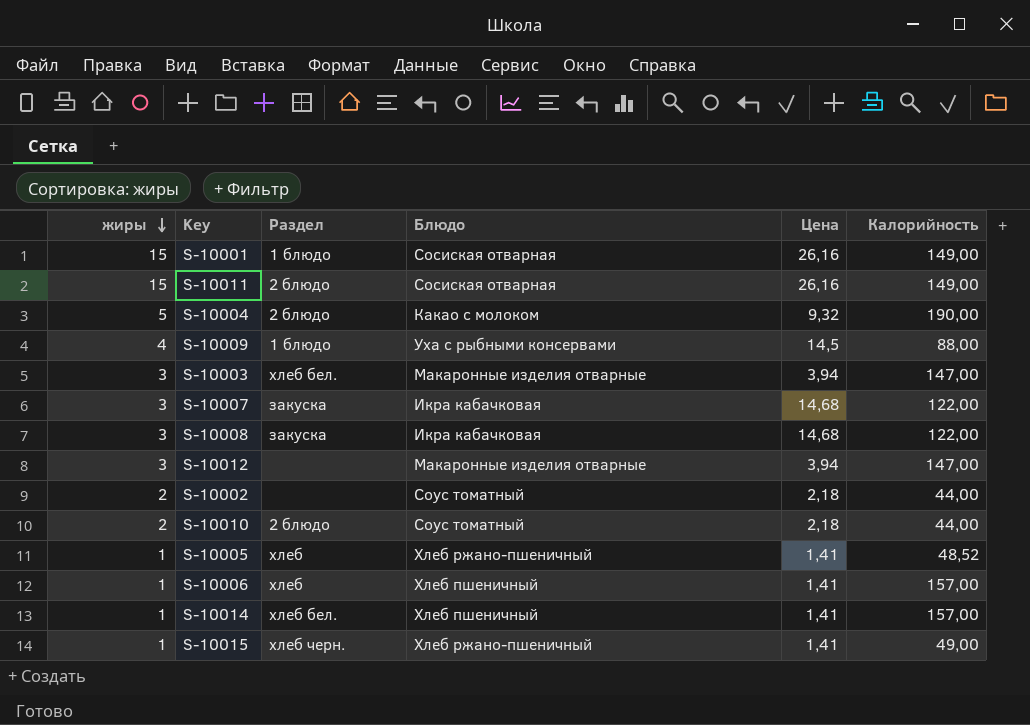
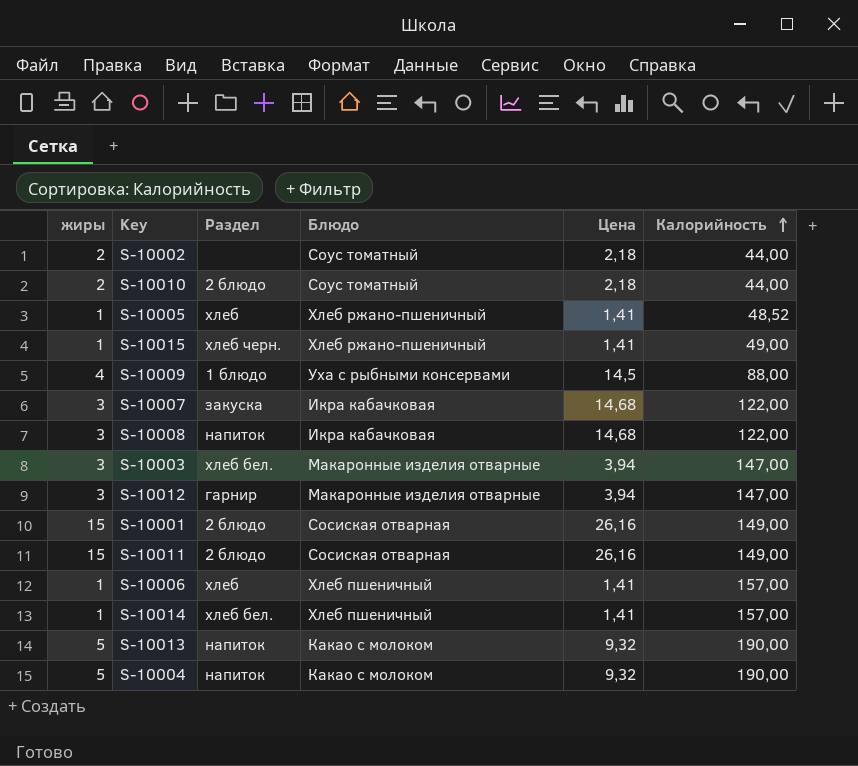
row order: жиры descending -> Калорийность ascending
S-10008 | Раздел: закуска -> напиток
S-10012 | Раздел: none -> гарнир
S-10001 | Раздел: 1 блюдо -> 2 блюдо
row S-10013: none -> 5 | напиток | Какао с молоком | 9,32 | 190,00
S-10004 | Раздел: 2 блюдо -> напиток

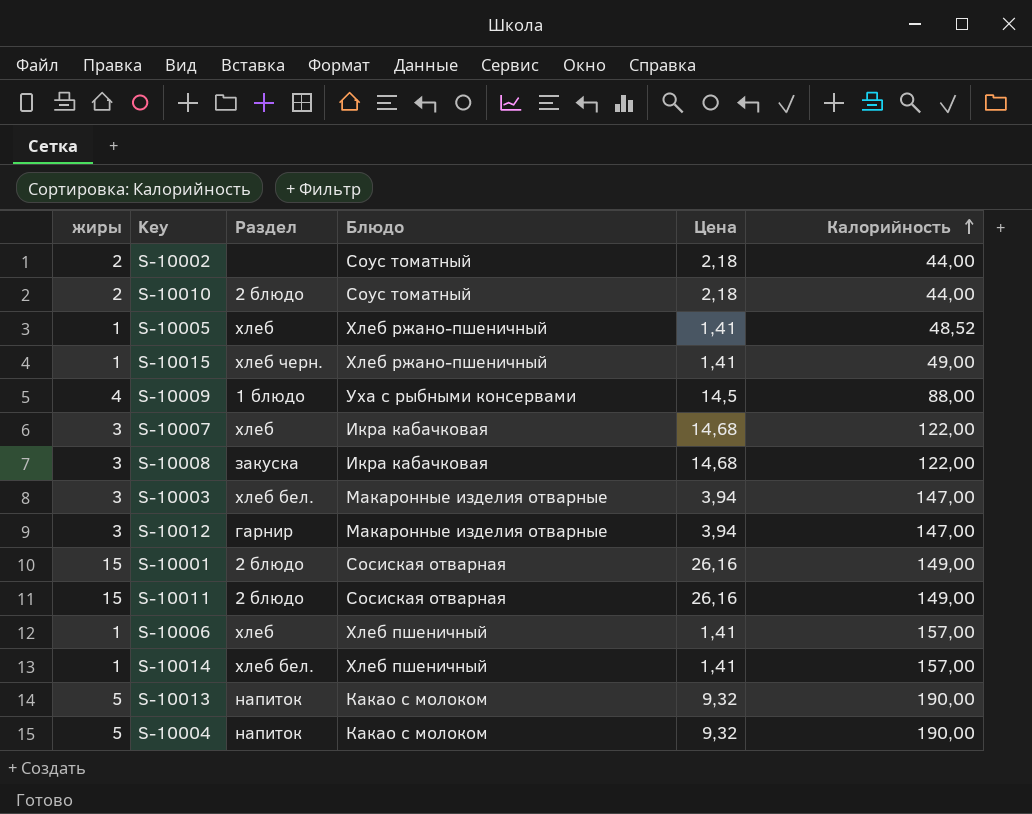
S-10007 | Раздел: закуска -> хлеб
S-10008 | Раздел: напиток -> закуска

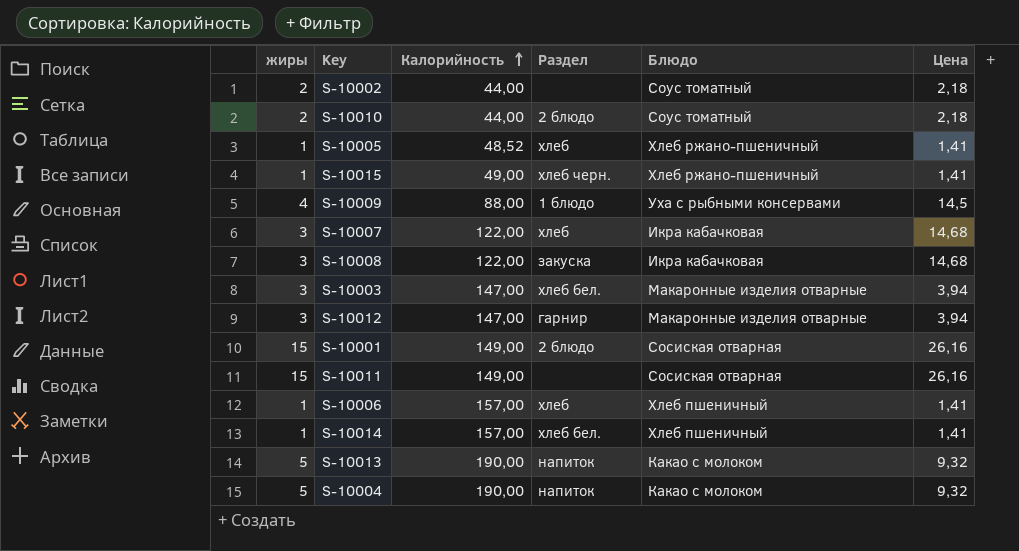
column Калорийность | position: 6 -> 3
S-10011 | Раздел: 2 блюдо -> none

